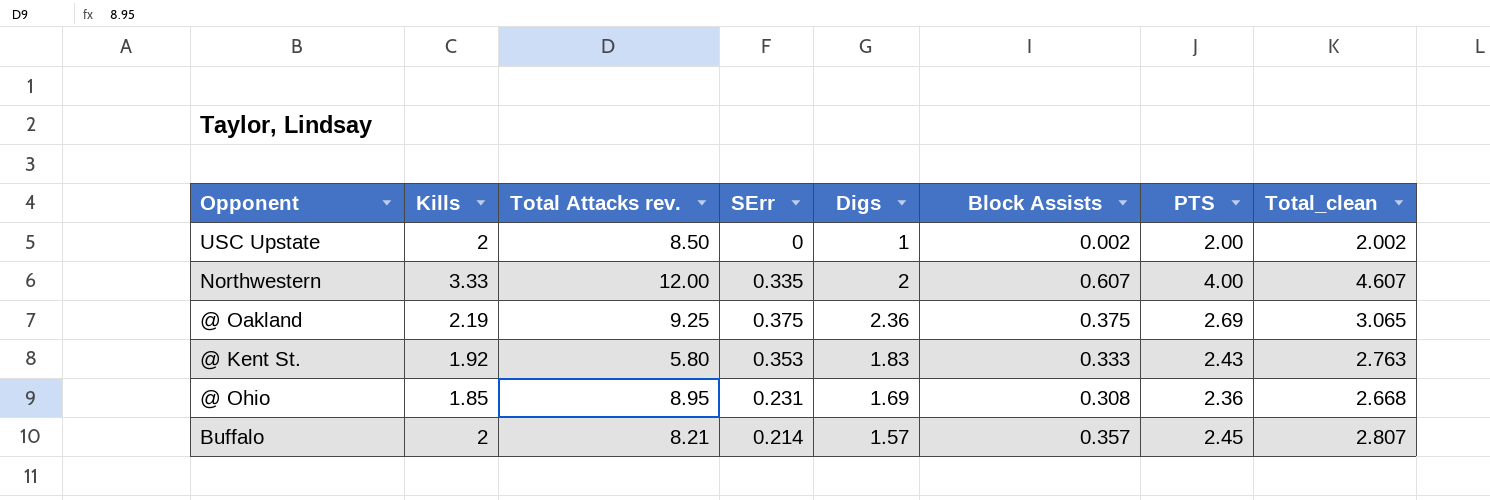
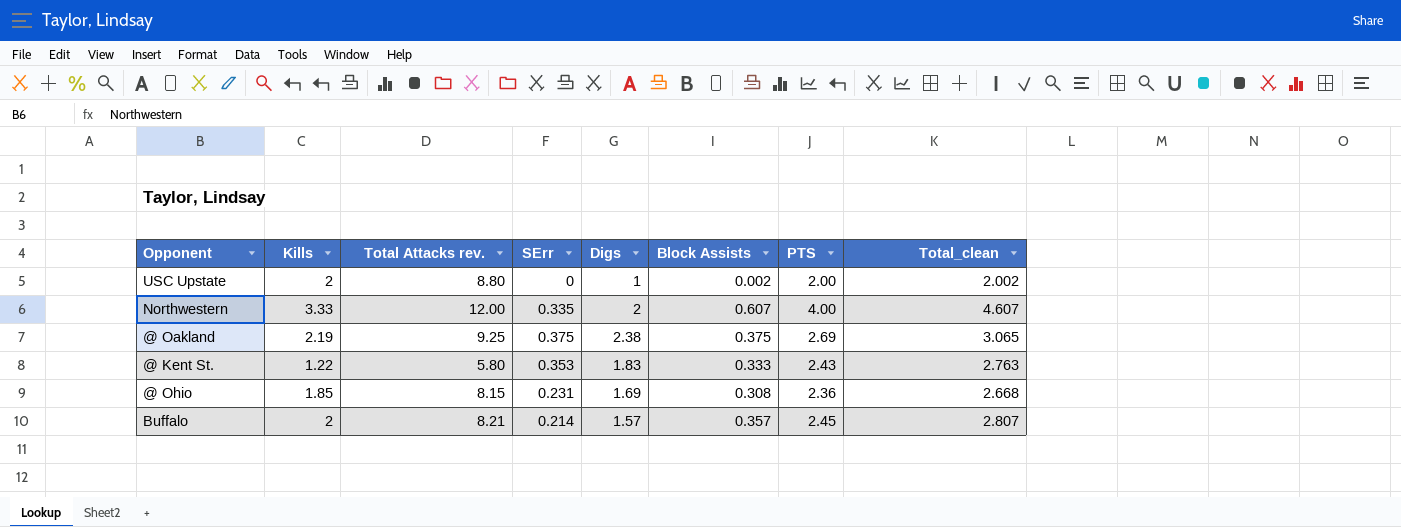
USC Upstate | Total Attacks rev.: 8.50 -> 8.80
@ Oakland | Digs: 2.36 -> 2.38
@ Kent St. | Kills: 1.92 -> 1.22
@ Ohio | Total Attacks rev.: 8.95 -> 8.15

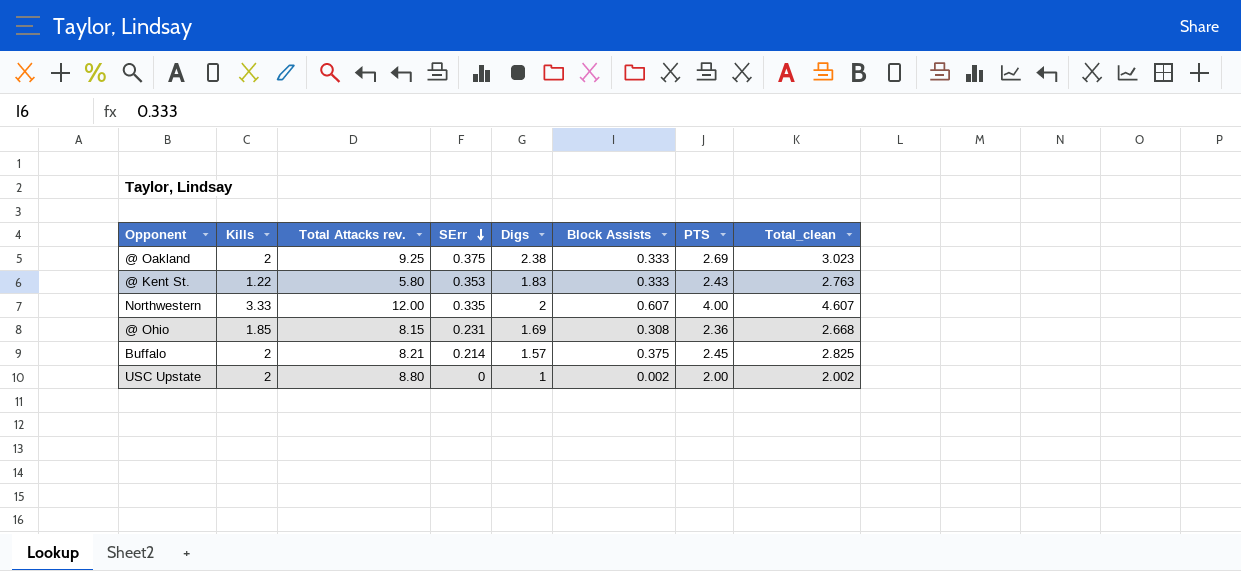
row order: none -> SErr descending
@ Oakland | Kills: 2.19 -> 2
@ Oakland | Block Assists: 0.375 -> 0.333
@ Oakland | Total_clean: 3.065 -> 3.023
Buffalo | Block Assists: 0.357 -> 0.375
Buffalo | Total_clean: 2.807 -> 2.825

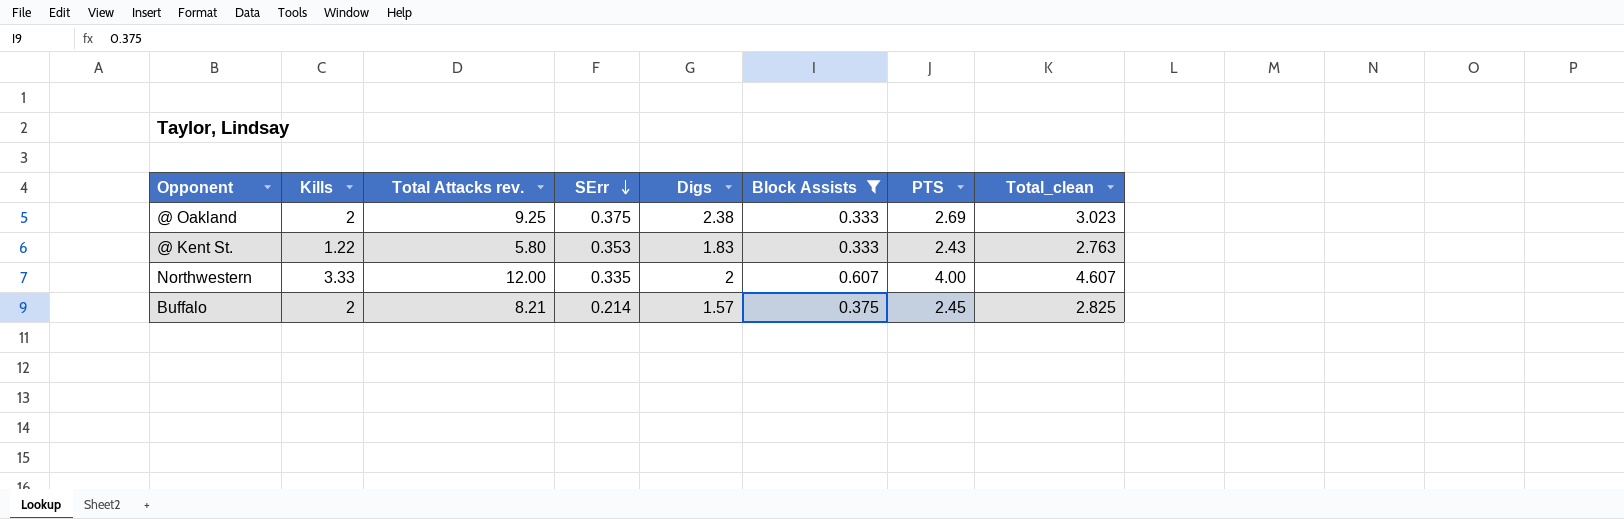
filter: none -> Block Assists >= 0.333

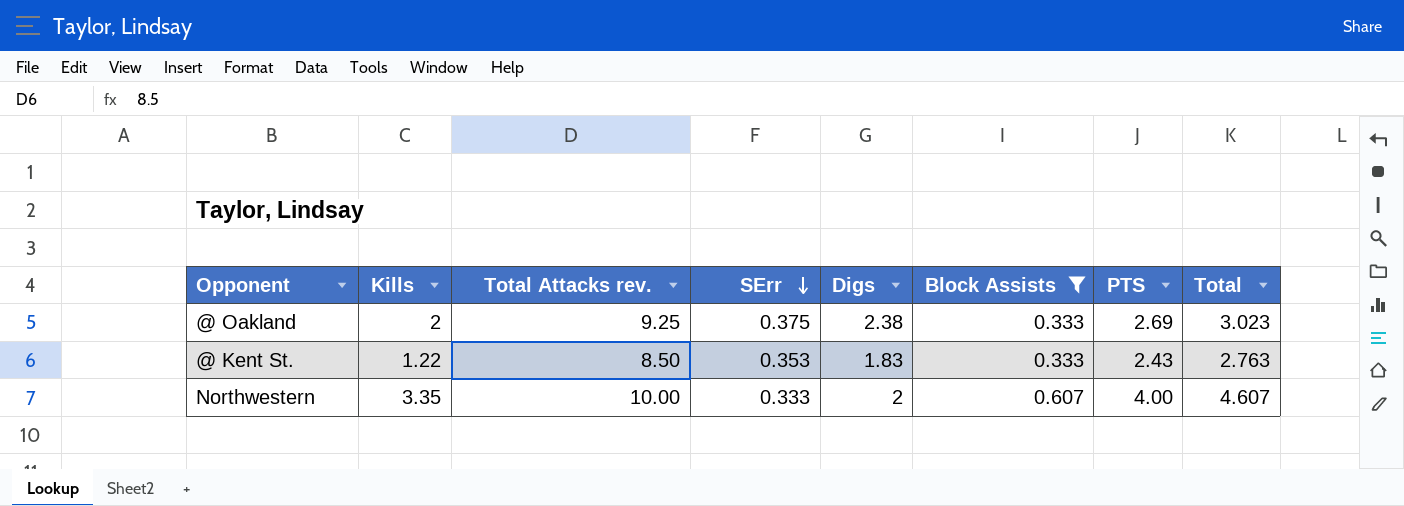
column name: Total_clean -> Total
row Buffalo: 2 | 8.21 | 0.214 | 1.57 | 0.375 | 2.45 | 2.825 -> none
@ Kent St. | Total Attacks rev.: 5.80 -> 8.50
Northwestern | Kills: 3.33 -> 3.35
Northwestern | Total Attacks rev.: 12.00 -> 10.00
Northwestern | SErr: 0.335 -> 0.333

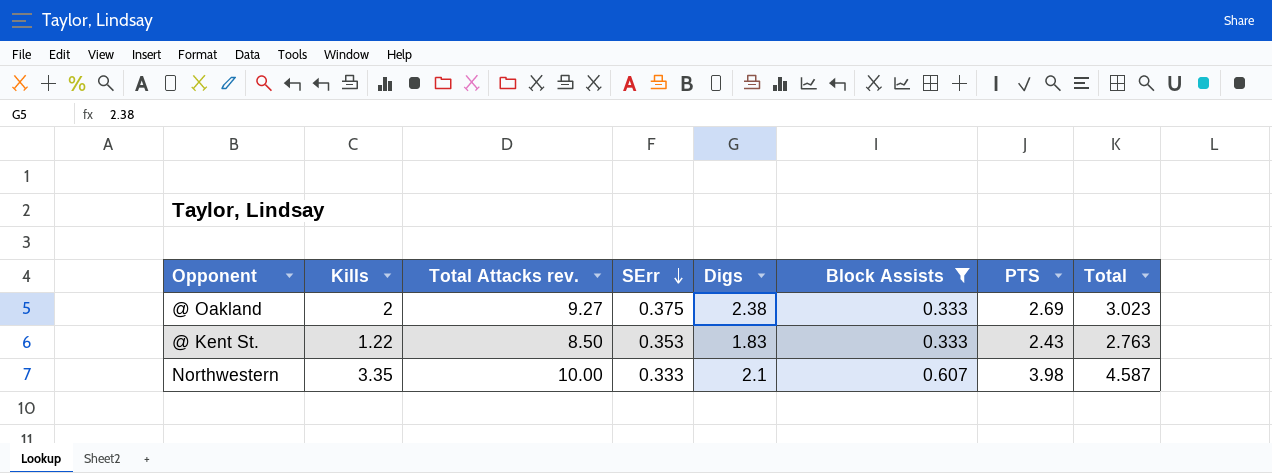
@ Oakland | Total Attacks rev.: 9.25 -> 9.27
Northwestern | Digs: 2 -> 2.1
Northwestern | PTS: 4.00 -> 3.98
Northwestern | Total: 4.607 -> 4.587

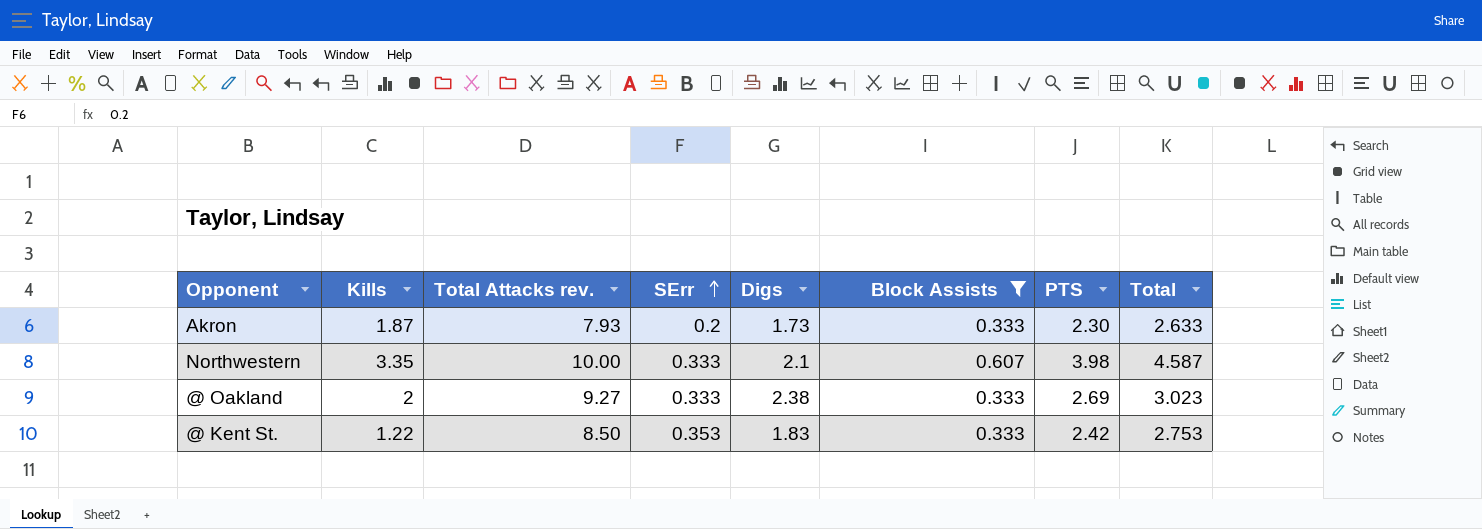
row order: SErr descending -> SErr ascending
row Akron: none -> 1.87 | 7.93 | 0.2 | 1.73 | 0.333 | 2.30 | 2.633
@ Oakland | SErr: 0.375 -> 0.333
@ Kent St. | PTS: 2.43 -> 2.42
@ Kent St. | Total: 2.763 -> 2.753

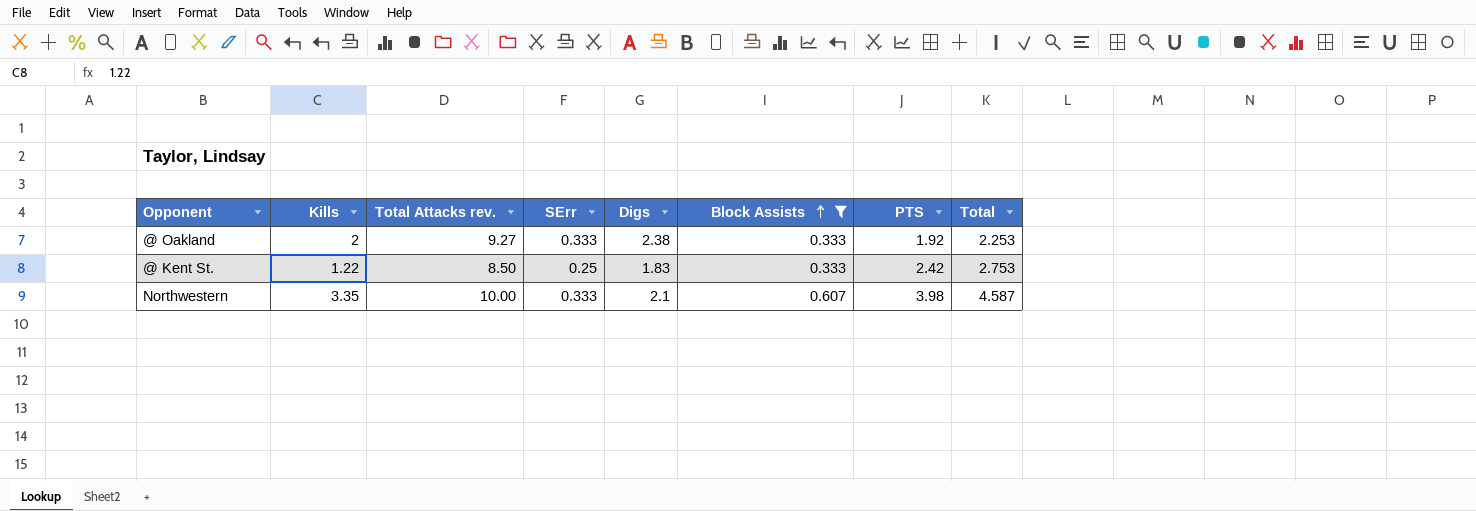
row order: SErr ascending -> Block Assists ascending
row Akron: 1.87 | 7.93 | 0.2 | 1.73 | 0.333 | 2.30 | 2.633 -> none
@ Oakland | PTS: 2.69 -> 1.92
@ Oakland | Total: 3.023 -> 2.253
@ Kent St. | SErr: 0.353 -> 0.25

